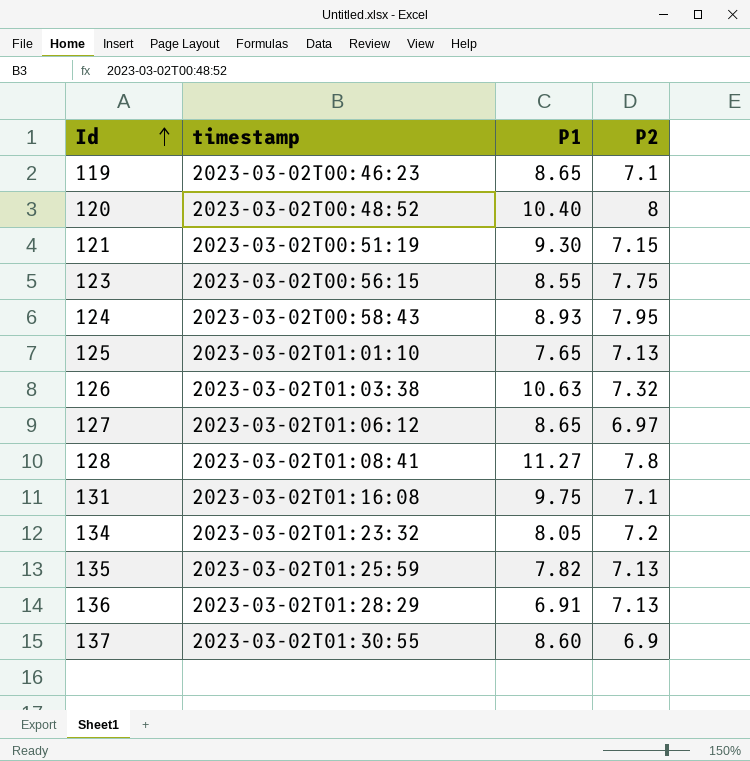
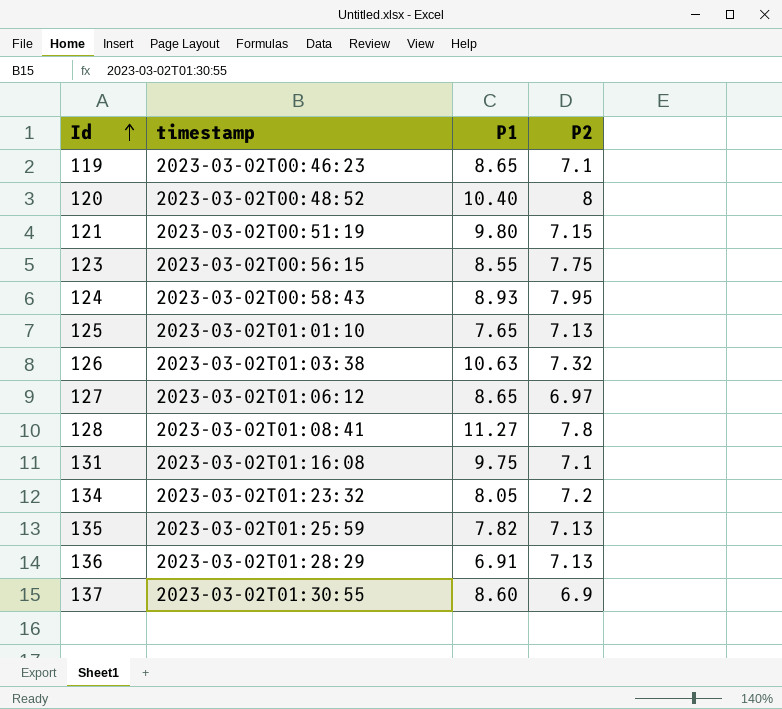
121 | P1: 9.30 -> 9.80

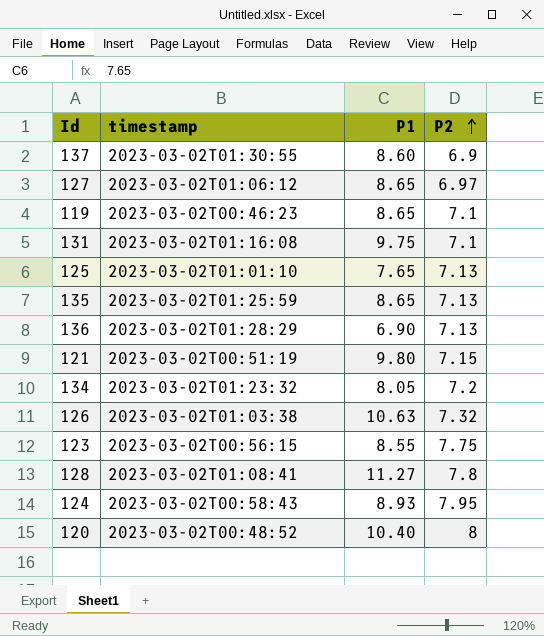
row order: Id ascending -> P2 ascending
135 | P1: 7.82 -> 8.65
136 | P1: 6.91 -> 6.90

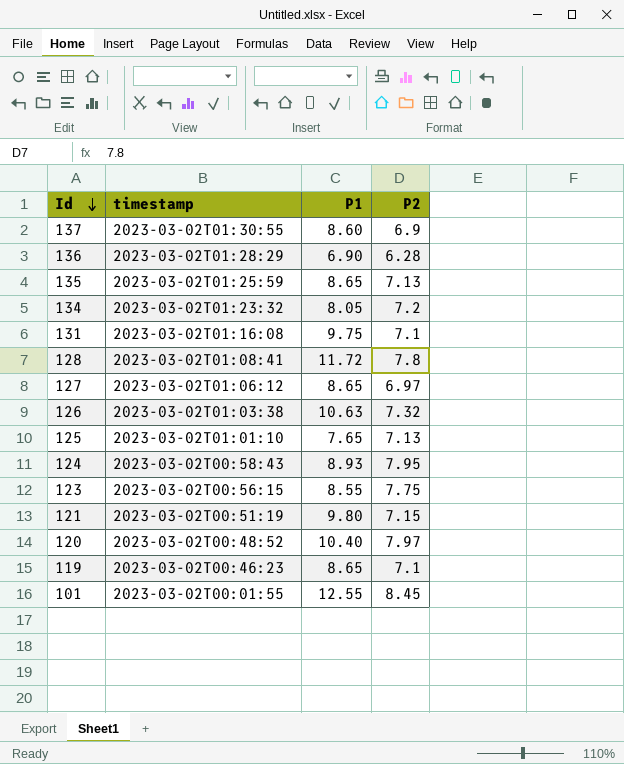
row order: P2 ascending -> Id descending
136 | P2: 7.13 -> 6.28
128 | P1: 11.27 -> 11.72
120 | P2: 8 -> 7.97
row 101: none -> 2023-03-02T00:01:55 | 12.55 | 8.45

